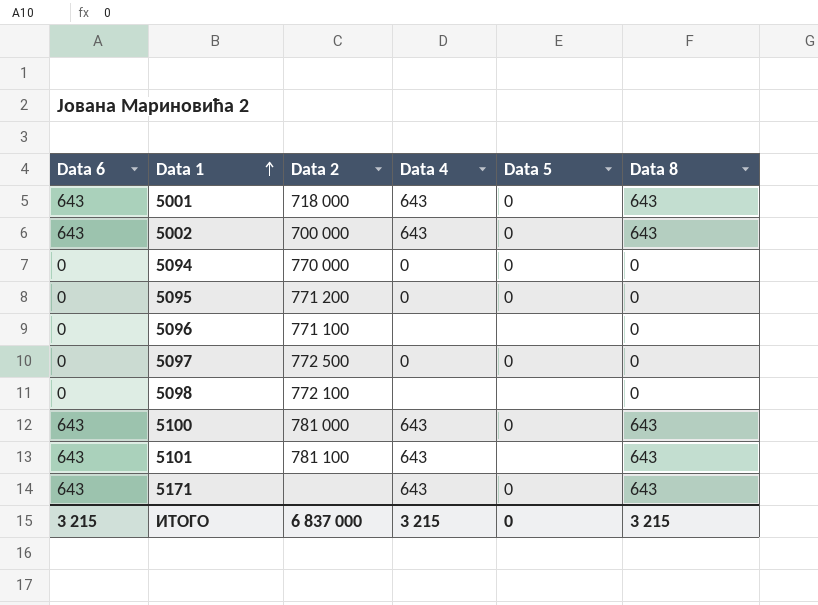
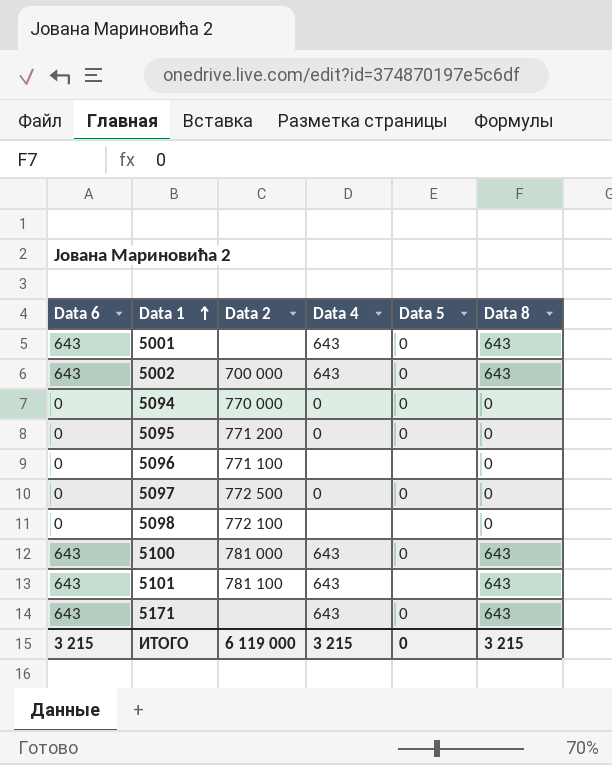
5001 | Data 2: 718 000 -> none
ИТОГО | Data 2: 6 837 000 -> 6 119 000

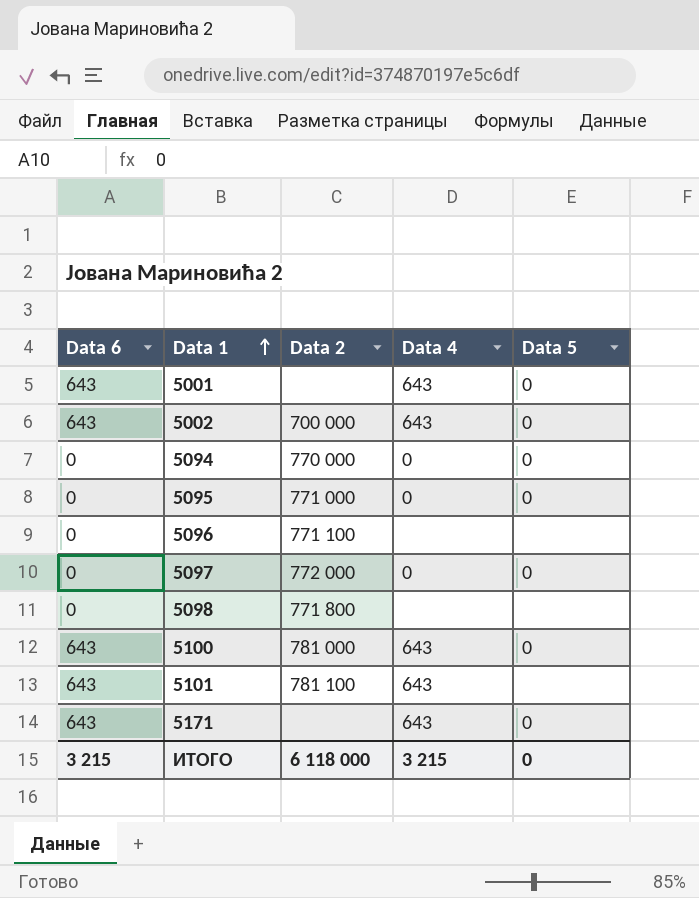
column Data 8 | position: 6 -> none
5095 | Data 2: 771 200 -> 771 000
5097 | Data 2: 772 500 -> 772 000
5098 | Data 2: 772 100 -> 771 800
ИТОГО | Data 2: 6 119 000 -> 6 118 000

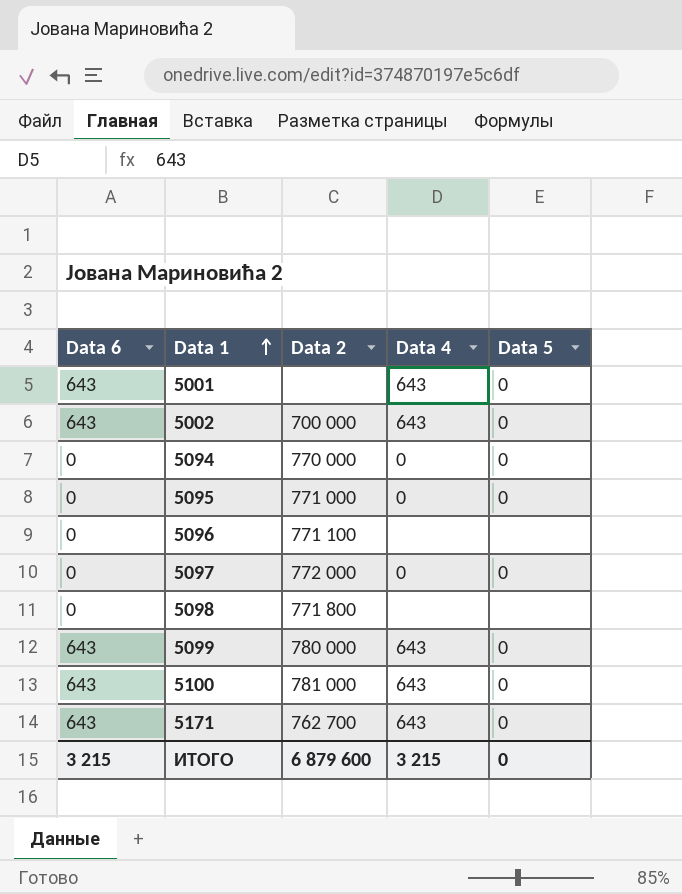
row 5101: 643 | 781 100 | 643 | none -> none
row 5099: none -> 643 | 780 000 | 643 | 0
5171 | Data 2: none -> 762 700
ИТОГО | Data 2: 6 118 000 -> 6 879 600

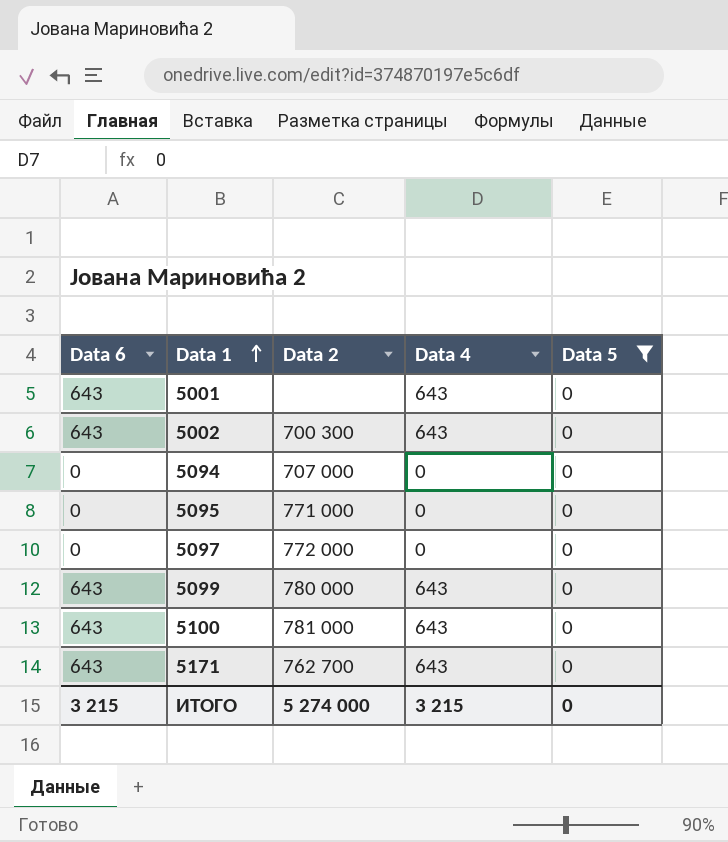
filter: none -> Data 5 = 0
5002 | Data 2: 700 000 -> 700 300
5094 | Data 2: 770 000 -> 707 000
ИТОГО | Data 2: 6 879 600 -> 5 274 000

